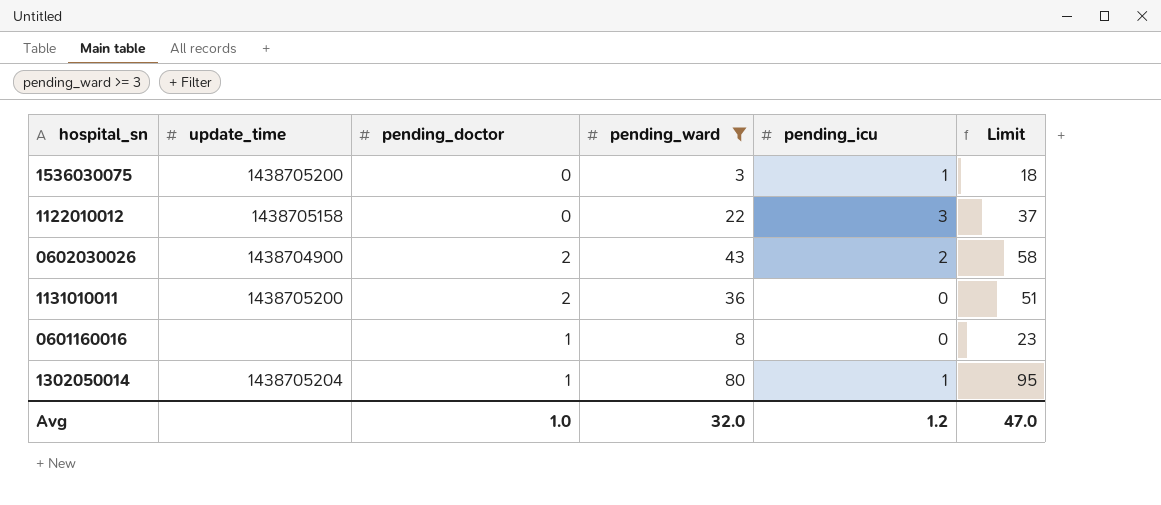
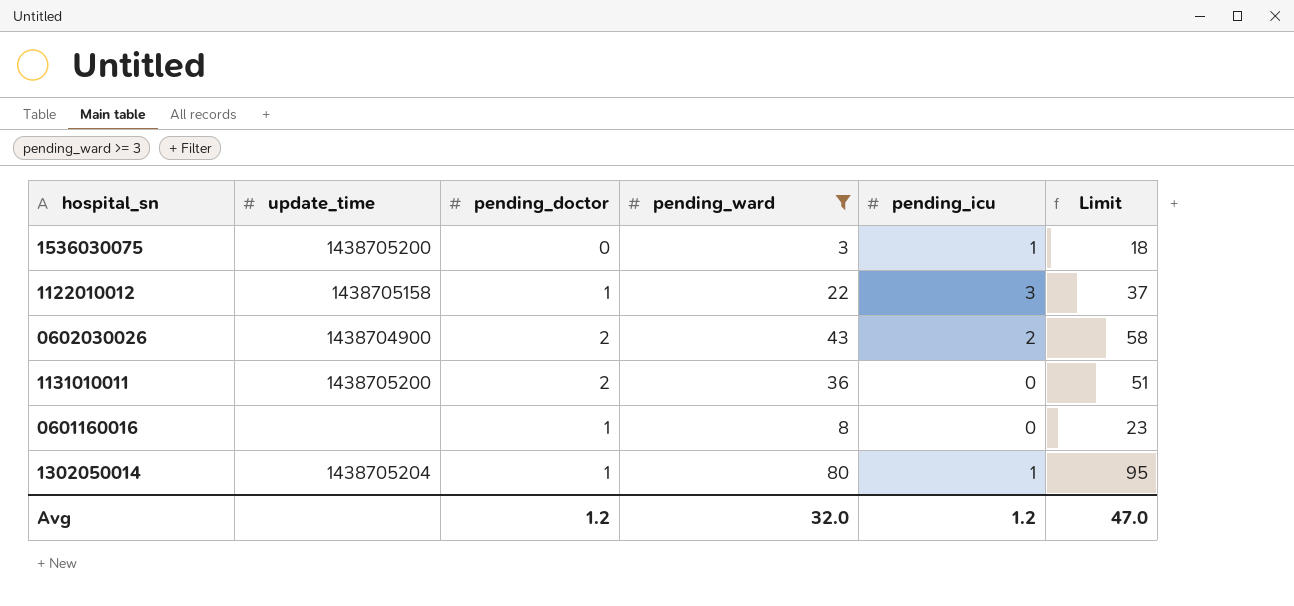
1122010012 | pending_doctor: 0 -> 1
Avg | pending_doctor: 1.0 -> 1.2

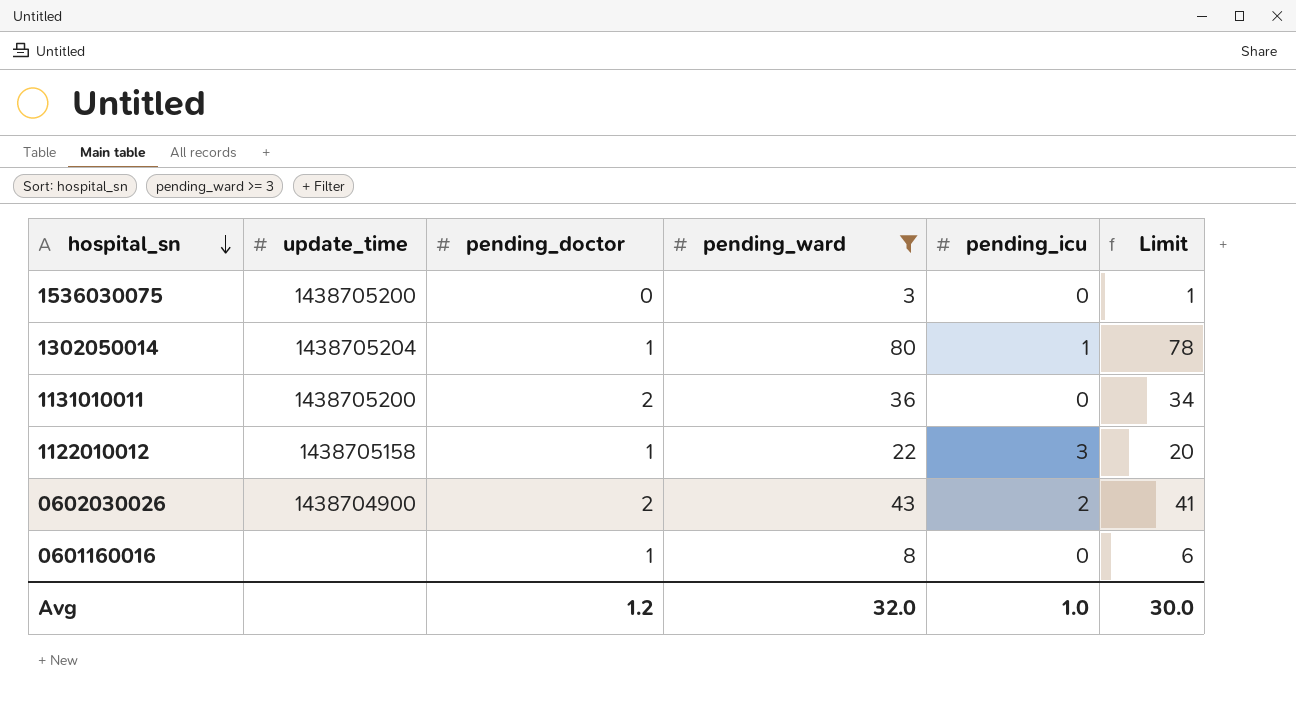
row order: none -> hospital_sn descending
column Limit | formula: [pending_ward] + 15 -> [pending_ward] - 2
1536030075 | pending_icu: 1 -> 0
Avg | pending_icu: 1.2 -> 1.0
Avg | Limit: 47.0 -> 30.0

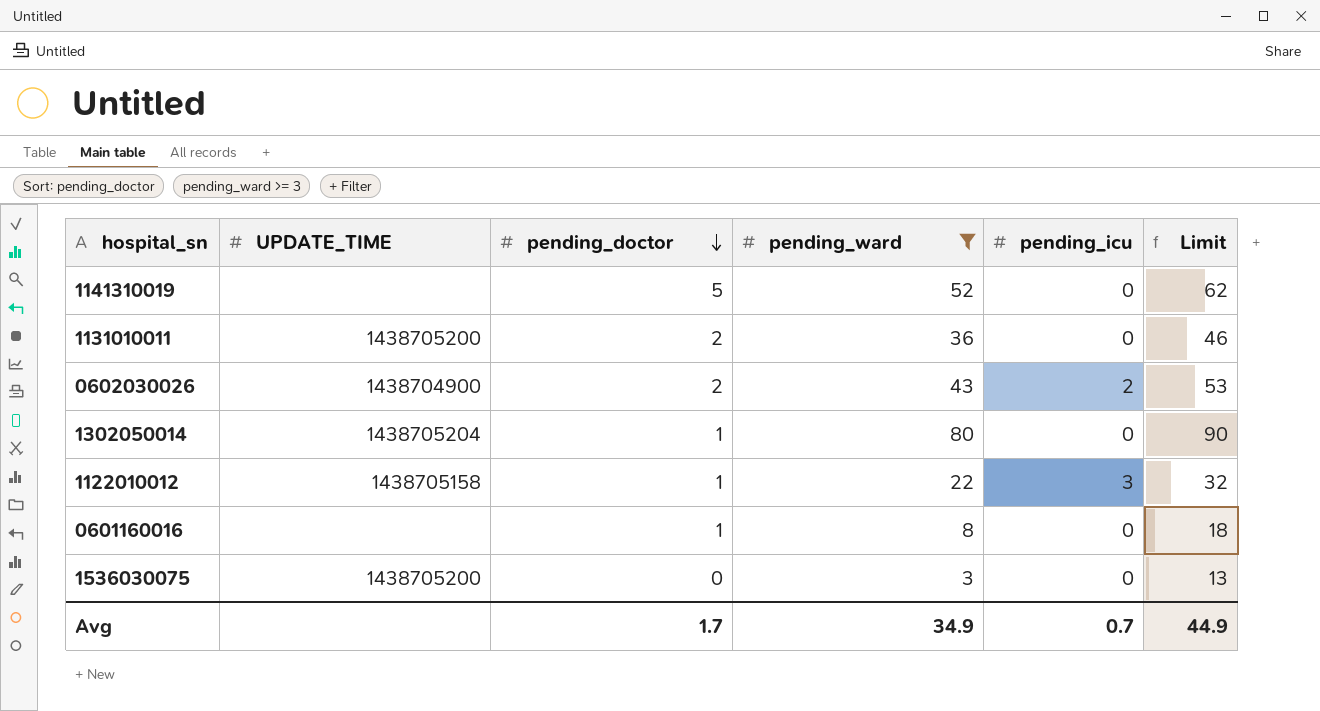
row order: hospital_sn descending -> pending_doctor descending
column name: update_time -> UPDATE_TIME
column Limit | formula: [pending_ward] - 2 -> [pending_ward] + 10
row 1141310019: none -> none | 5 | 52 | 0 | 62
1302050014 | pending_icu: 1 -> 0
Avg | pending_doctor: 1.2 -> 1.7
Avg | pending_ward: 32.0 -> 34.9
Avg | pending_icu: 1.0 -> 0.7
Avg | Limit: 30.0 -> 44.9

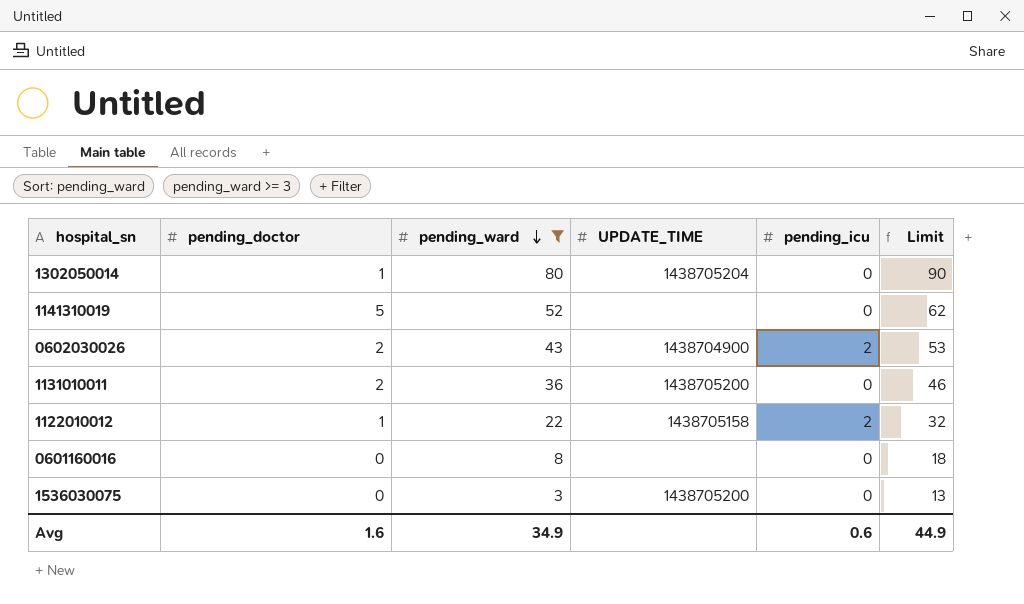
row order: pending_doctor descending -> pending_ward descending
column UPDATE_TIME | position: 2 -> 4
1122010012 | pending_icu: 3 -> 2
0601160016 | pending_doctor: 1 -> 0
Avg | pending_doctor: 1.7 -> 1.6
Avg | pending_icu: 0.7 -> 0.6

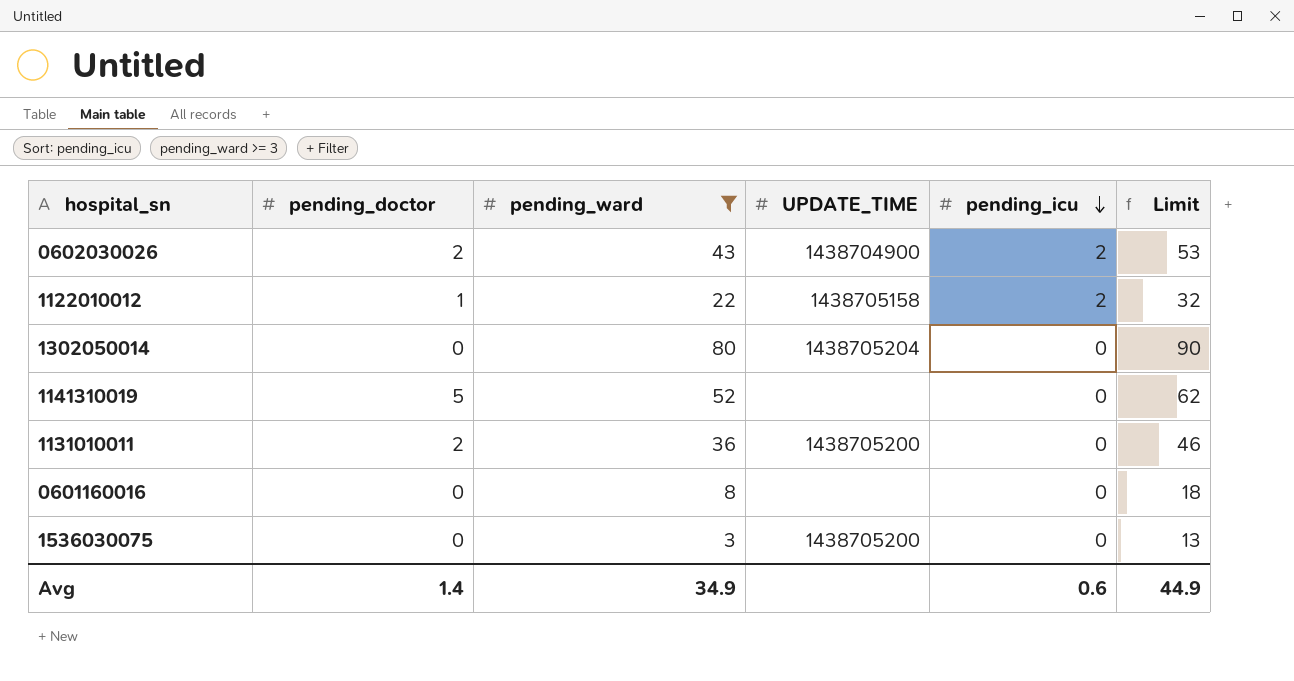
row order: pending_ward descending -> pending_icu descending
1302050014 | pending_doctor: 1 -> 0
Avg | pending_doctor: 1.6 -> 1.4

